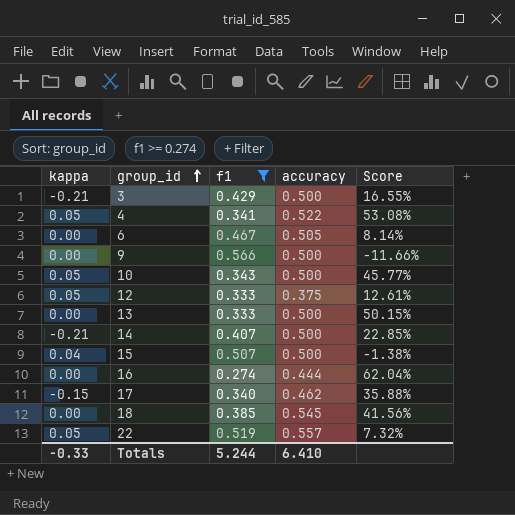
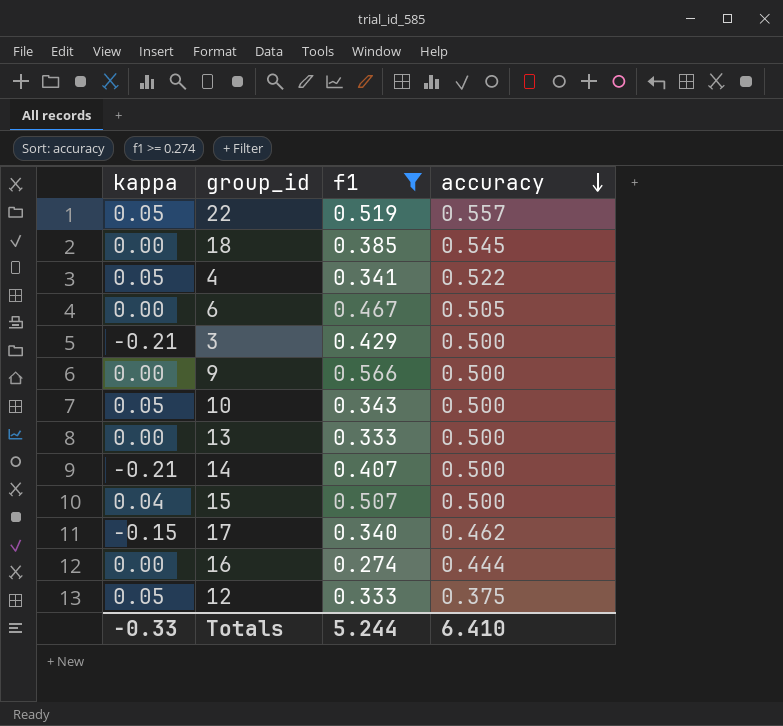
row order: group_id ascending -> accuracy descending
column Score | formula: ([accuracy] - [f1]) / [f1] -> none

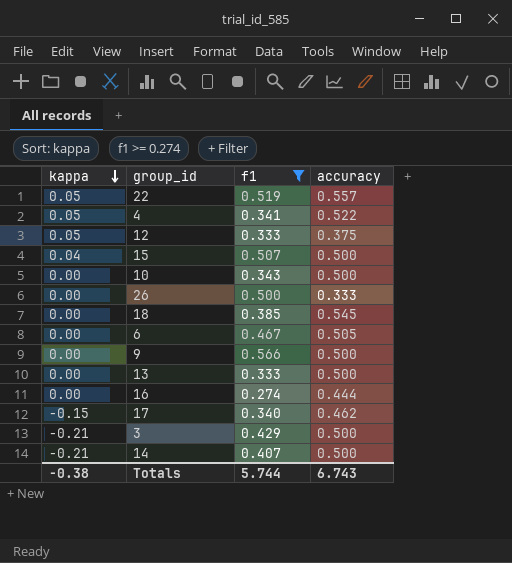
row order: accuracy descending -> kappa descending
10 | kappa: 0.05 -> 0.00
row 26: none -> 0.00 | 0.500 | 0.333
Totals | kappa: -0.33 -> -0.38
Totals | f1: 5.244 -> 5.744
Totals | accuracy: 6.410 -> 6.743

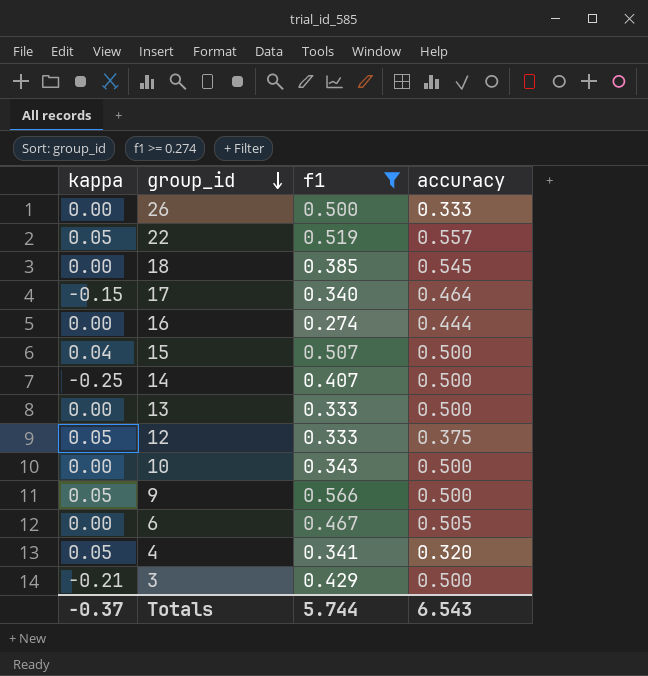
row order: kappa descending -> group_id descending
17 | accuracy: 0.462 -> 0.464
14 | kappa: -0.21 -> -0.25
9 | kappa: 0.00 -> 0.05
4 | accuracy: 0.522 -> 0.320
Totals | kappa: -0.38 -> -0.37
Totals | accuracy: 6.743 -> 6.543

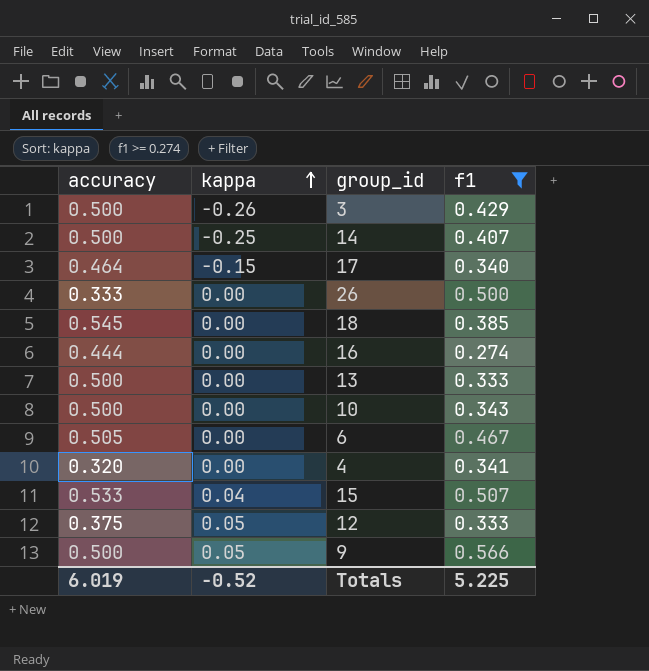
row order: group_id descending -> kappa ascending
column accuracy | position: 4 -> 1
row 22: 0.05 | 0.519 | 0.557 -> none
3 | kappa: -0.21 -> -0.26
4 | kappa: 0.05 -> 0.00
15 | accuracy: 0.500 -> 0.533
Totals | accuracy: 6.543 -> 6.019
Totals | kappa: -0.37 -> -0.52
Totals | f1: 5.744 -> 5.225

